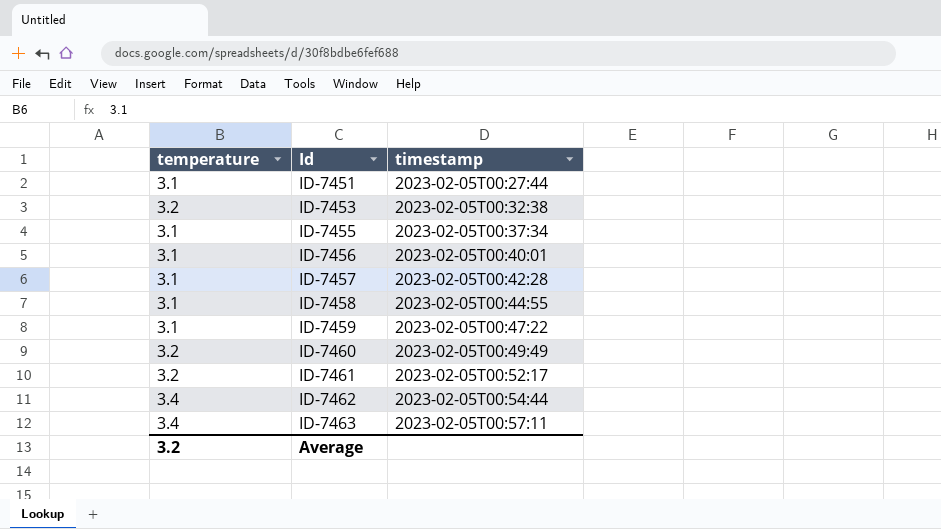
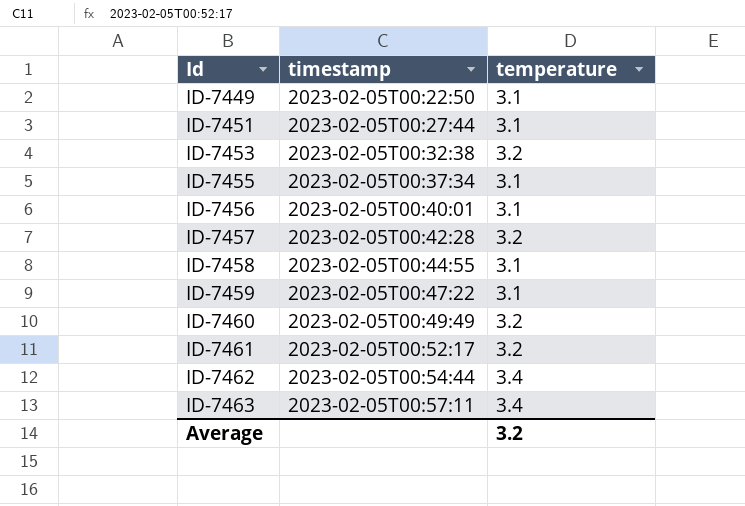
column temperature | position: 1 -> 3
row ID-7449: none -> 2023-02-05T00:22:50 | 3.1
ID-7457 | temperature: 3.1 -> 3.2

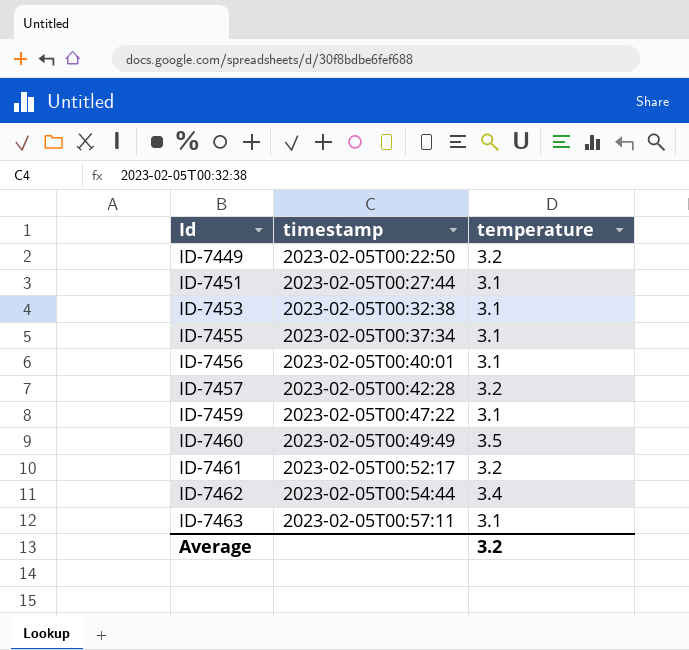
row ID-7458: 2023-02-05T00:44:55 | 3.1 -> none
ID-7449 | temperature: 3.1 -> 3.2
ID-7453 | temperature: 3.2 -> 3.1
ID-7460 | temperature: 3.2 -> 3.5
ID-7463 | temperature: 3.4 -> 3.1

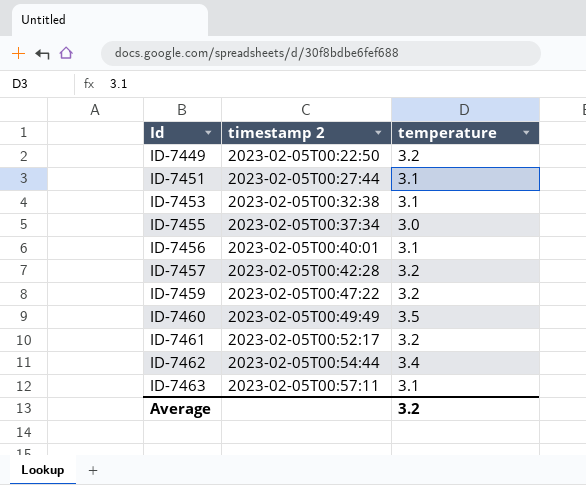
column name: timestamp -> timestamp 2
ID-7455 | temperature: 3.1 -> 3.0
ID-7459 | temperature: 3.1 -> 3.2

